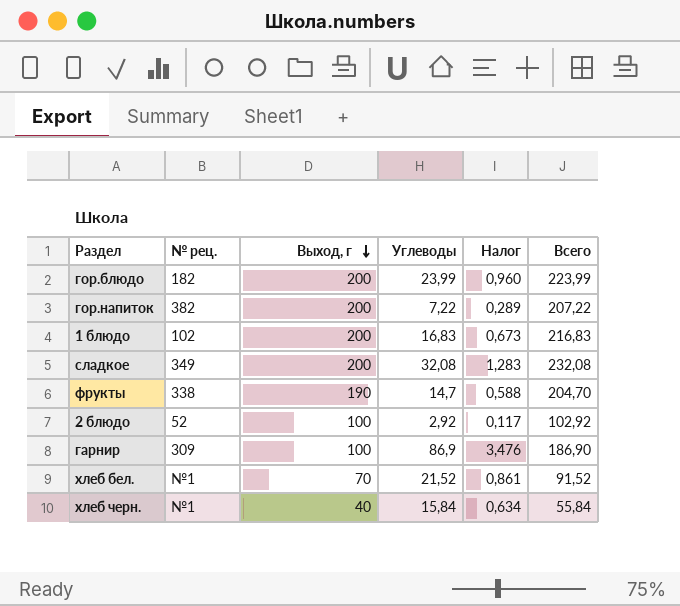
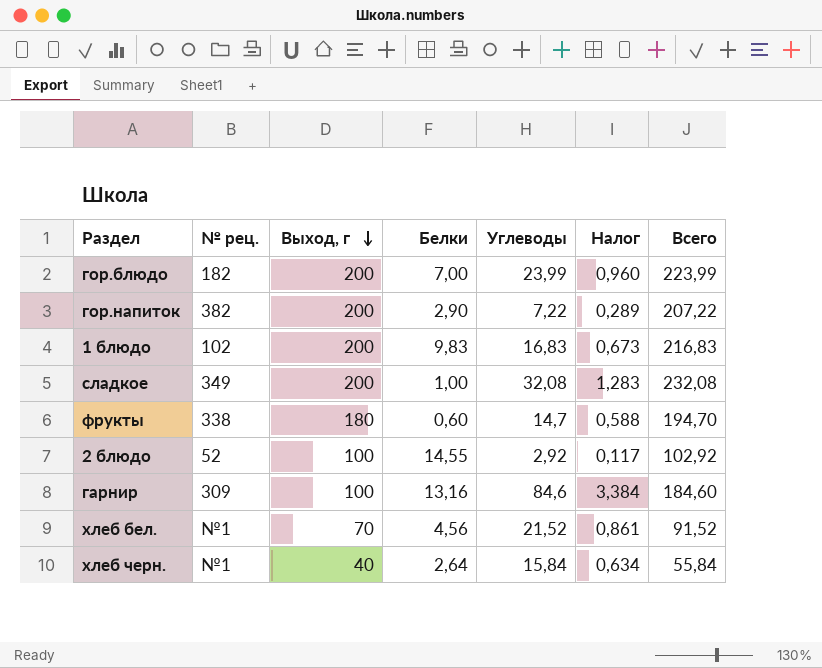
column Белки | position: none -> 4
фрукты | Выход, г: 190 -> 180
фрукты | Всего: 204,70 -> 194,70
гарнир | Углеводы: 86,9 -> 84,6
гарнир | Налог: 3,476 -> 3,384
гарнир | Всего: 186,90 -> 184,60

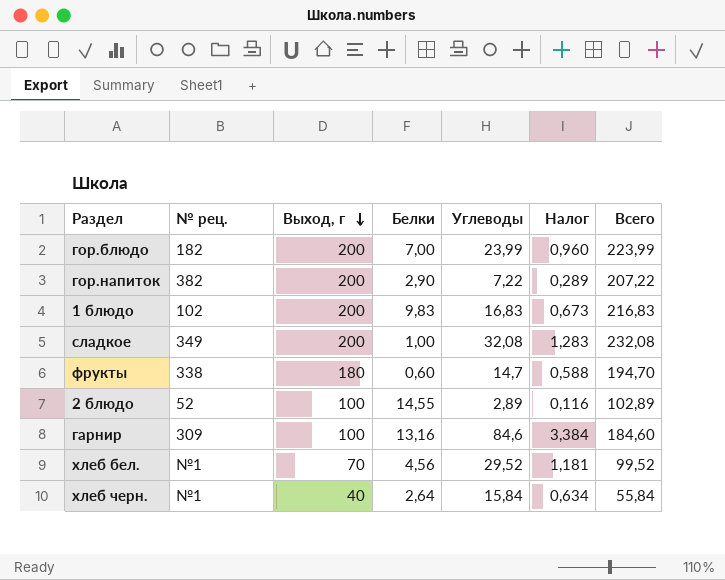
2 блюдо | Углеводы: 2,92 -> 2,89
2 блюдо | Налог: 0,117 -> 0,116
2 блюдо | Всего: 102,92 -> 102,89
хлеб бел. | Углеводы: 21,52 -> 29,52
хлеб бел. | Налог: 0,861 -> 1,181
хлеб бел. | Всего: 91,52 -> 99,52

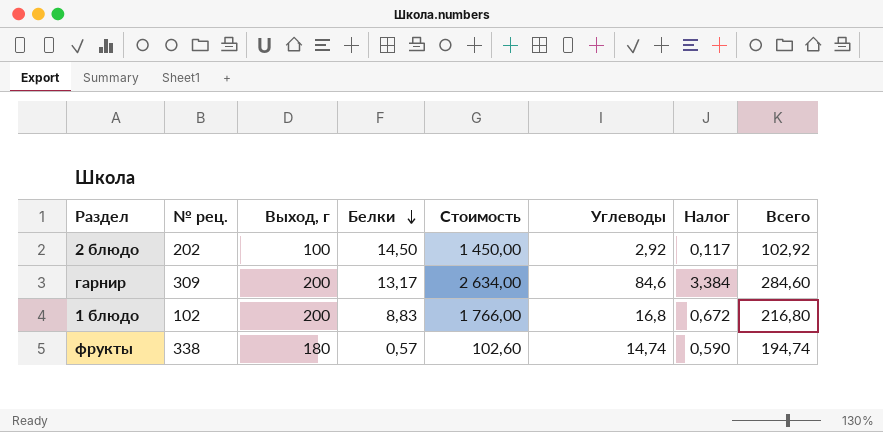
row order: Выход, г descending -> Белки descending
column Стоимость | formula: none -> [Выход, г] * [Белки]
row гор.блюдо: 182 | 200 | 7,00 | 23,99 | 0,960 | 223,99 -> none
row гор.напиток: 382 | 200 | 2,90 | 7,22 | 0,289 | 207,22 -> none
row сладкое: 349 | 200 | 1,00 | 32,08 | 1,283 | 232,08 -> none
row хлеб бел.: №1 | 70 | 4,56 | 29,52 | 1,181 | 99,52 -> none
row хлеб черн.: №1 | 40 | 2,64 | 15,84 | 0,634 | 55,84 -> none
2 блюдо | № рец.: 52 -> 202
2 блюдо | Белки: 14,55 -> 14,50
2 блюдо | Углеводы: 2,89 -> 2,92
2 блюдо | Налог: 0,116 -> 0,117
2 блюдо | Всего: 102,89 -> 102,92
гарнир | Выход, г: 100 -> 200
гарнир | Белки: 13,16 -> 13,17
гарнир | Всего: 184,60 -> 284,60
1 блюдо | Белки: 9,83 -> 8,83
1 блюдо | Углеводы: 16,83 -> 16,8
1 блюдо | Налог: 0,673 -> 0,672
1 блюдо | Всего: 216,83 -> 216,80
фрукты | Белки: 0,60 -> 0,57
фрукты | Углеводы: 14,7 -> 14,74
фрукты | Налог: 0,588 -> 0,590
фрукты | Всего: 194,70 -> 194,74

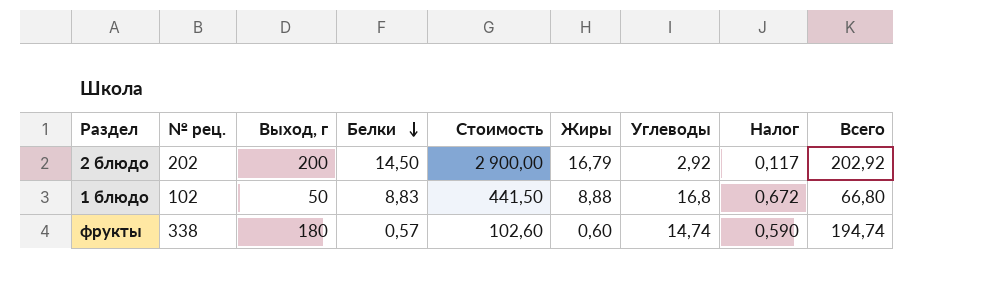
column Жиры | position: none -> 6
row гарнир: 309 | 200 | 13,17 | 2 634,00 | 84,6 | 3,384 | 284,60 -> none
2 блюдо | Выход, г: 100 -> 200
2 блюдо | Стоимость: 1 450,00 -> 2 900,00
2 блюдо | Всего: 102,92 -> 202,92
1 блюдо | Выход, г: 200 -> 50
1 блюдо | Стоимость: 1 766,00 -> 441,50
1 блюдо | Всего: 216,80 -> 66,80

